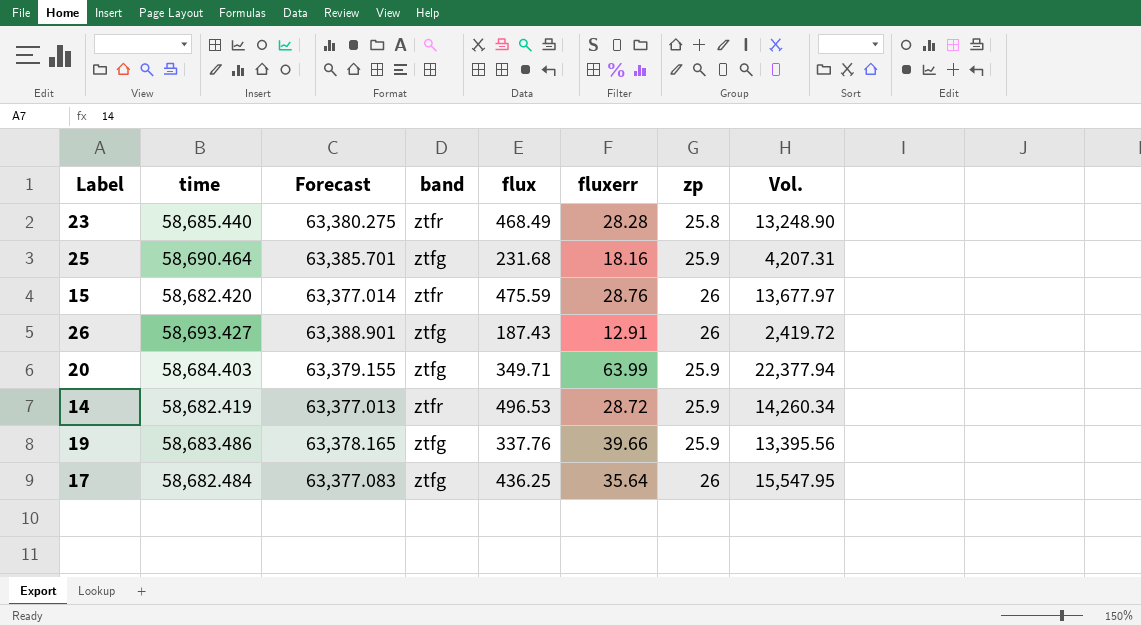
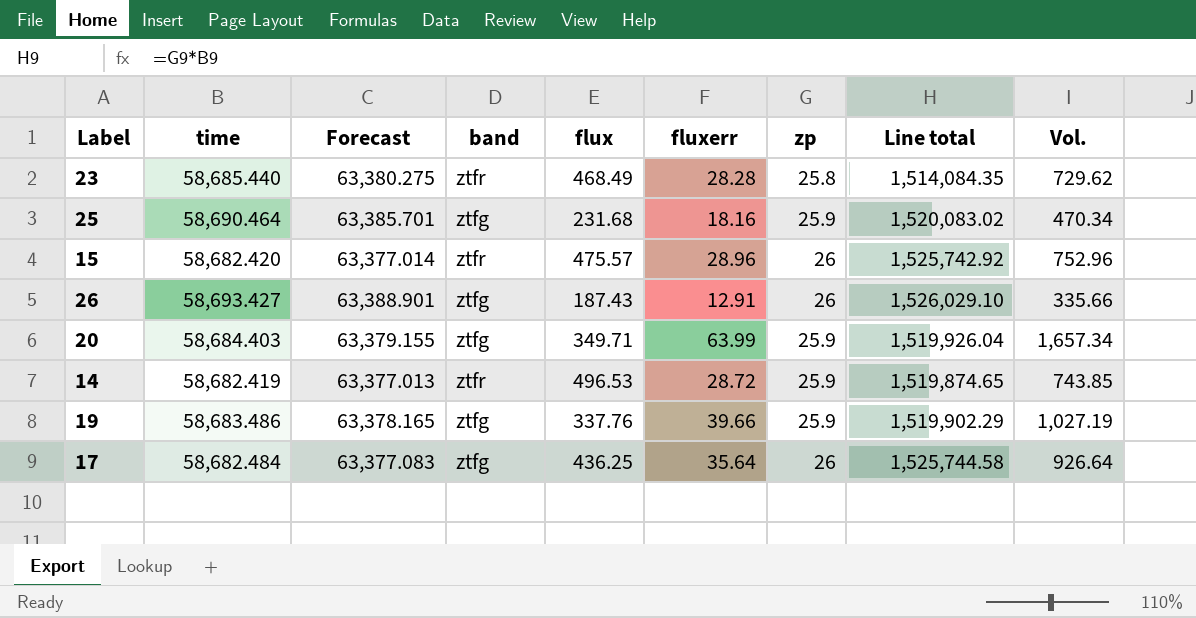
column Line total | formula: none -> [time] * [zp]
column Vol. | formula: [flux] * [fluxerr] -> [fluxerr] * [zp]
15 | flux: 475.59 -> 475.57
15 | fluxerr: 28.76 -> 28.96

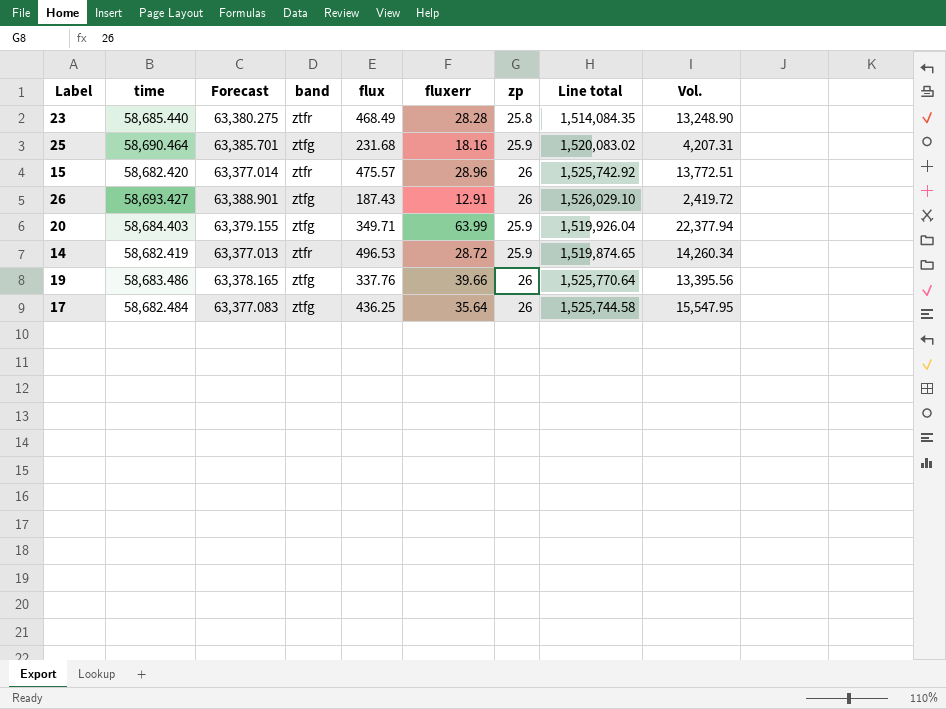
column Vol. | formula: [fluxerr] * [zp] -> [flux] * [fluxerr]
19 | zp: 25.9 -> 26
19 | Line total: 1,519,902.29 -> 1,525,770.64

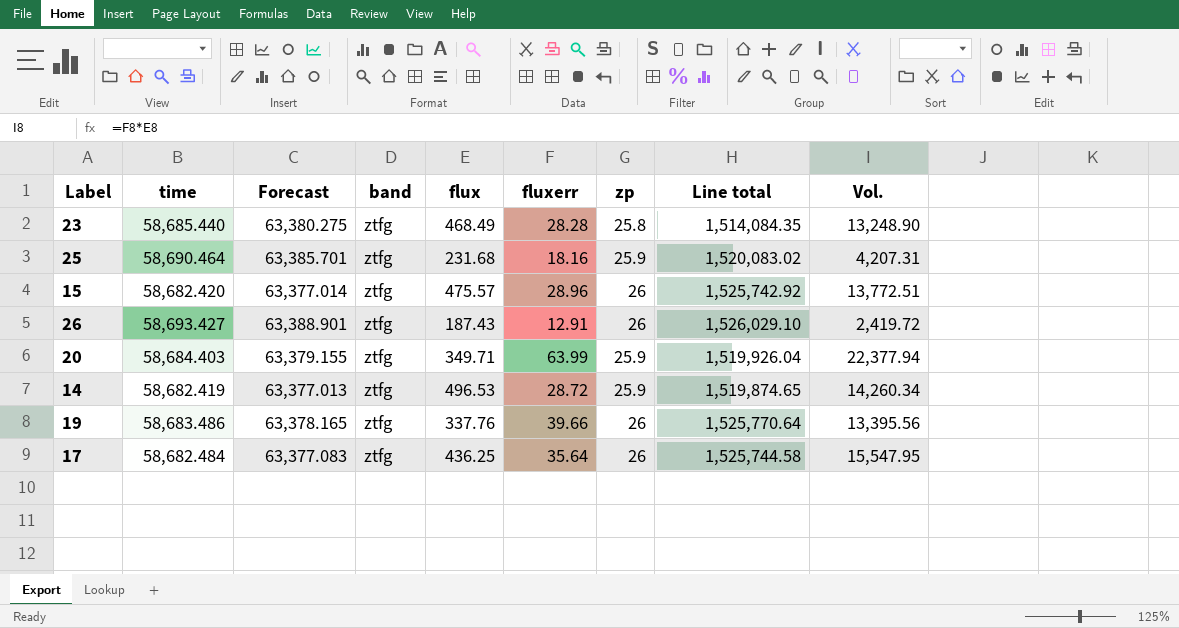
23 | band: ztfr -> ztfg
15 | band: ztfr -> ztfg
14 | band: ztfr -> ztfg

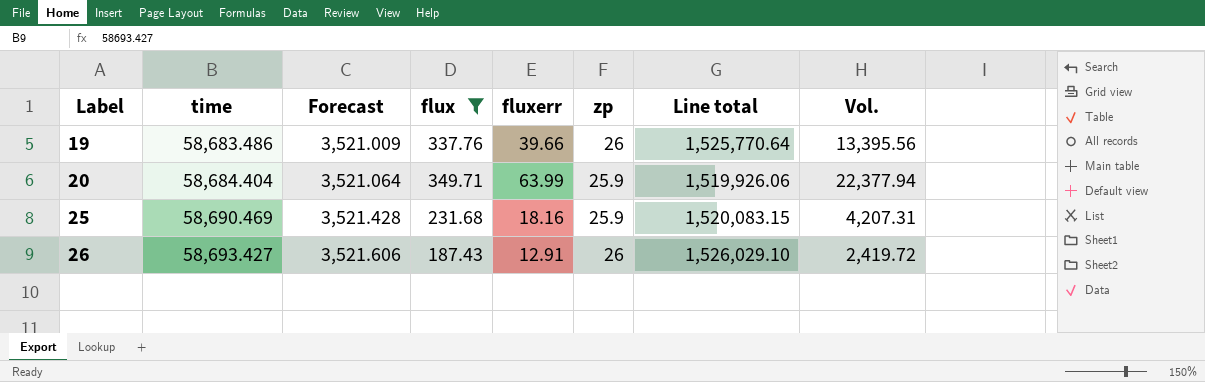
filter: none -> flux <= 349.71
row order: none -> Label ascending
column band | position: 4 -> none
column Forecast | formula: [time] * 1.08 -> [time] * 0.06
20 | time: 58,684.403 -> 58,684.404
20 | Line total: 1,519,926.04 -> 1,519,926.06
25 | time: 58,690.464 -> 58,690.469
25 | Line total: 1,520,083.02 -> 1,520,083.15

